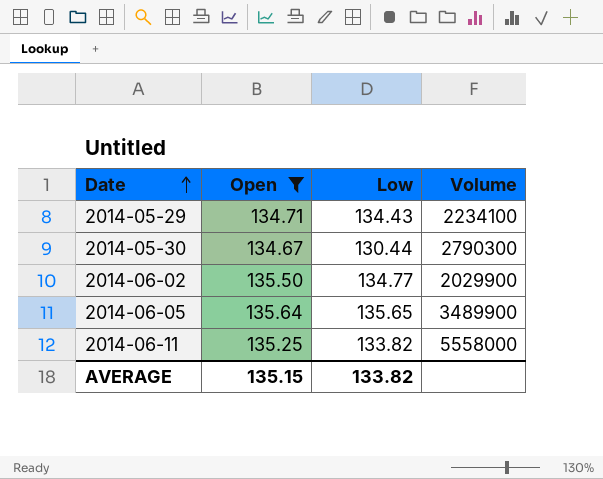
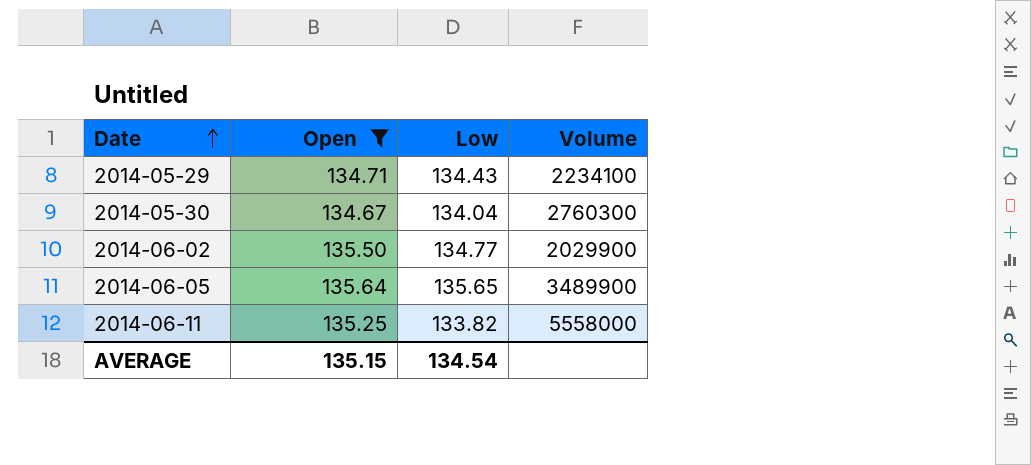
2014-05-30 | Low: 130.44 -> 134.04
2014-05-30 | Volume: 2790300 -> 2760300
AVERAGE | Low: 133.82 -> 134.54

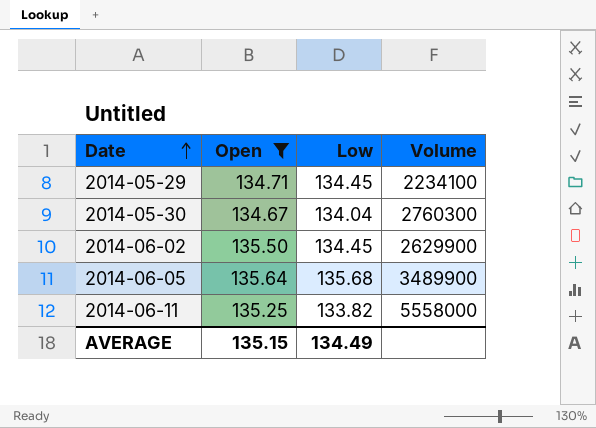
2014-05-29 | Low: 134.43 -> 134.45
2014-06-02 | Low: 134.77 -> 134.45
2014-06-02 | Volume: 2029900 -> 2629900
2014-06-05 | Low: 135.65 -> 135.68
AVERAGE | Low: 134.54 -> 134.49

